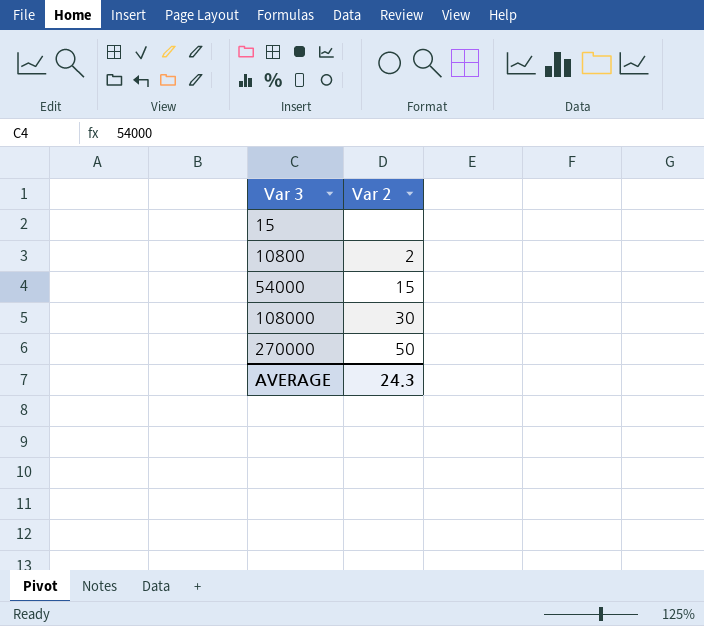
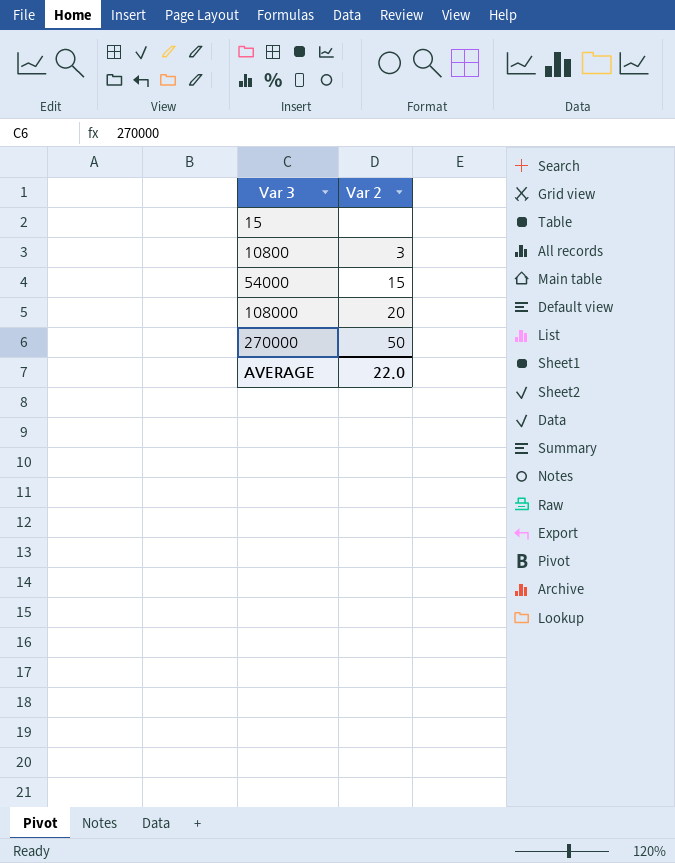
10800 | Var 2: 2 -> 3
108000 | Var 2: 30 -> 20
AVERAGE | Var 2: 24.3 -> 22.0

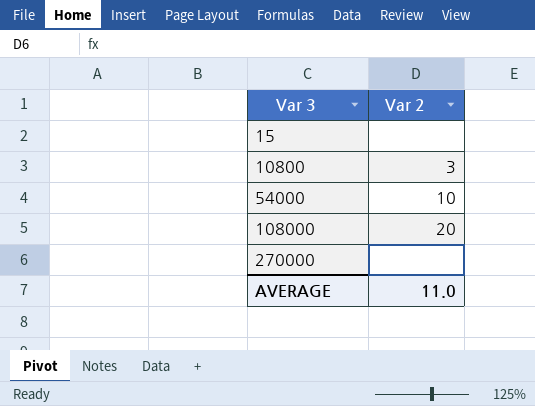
54000 | Var 2: 15 -> 10
270000 | Var 2: 50 -> none
AVERAGE | Var 2: 22.0 -> 11.0

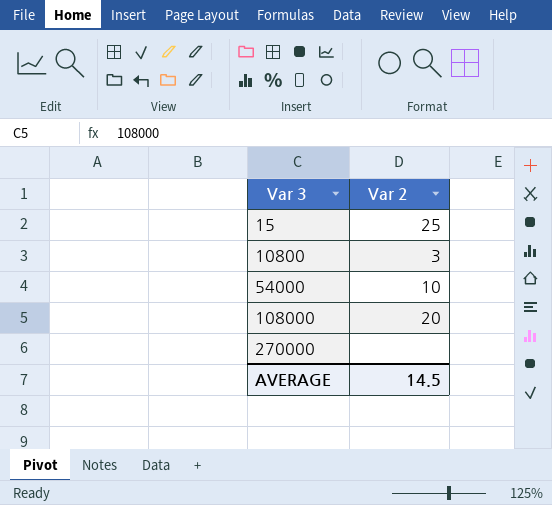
15 | Var 2: none -> 25
AVERAGE | Var 2: 11.0 -> 14.5

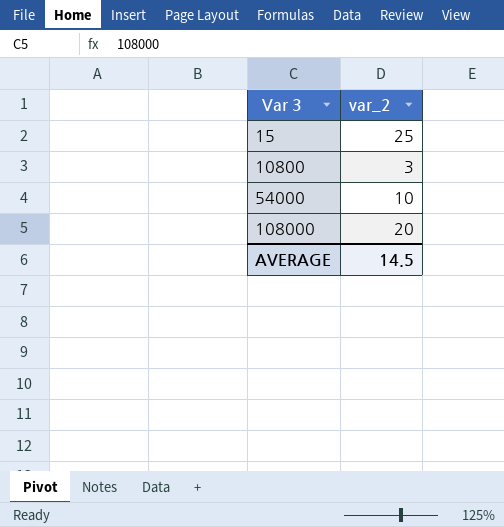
column name: Var 2 -> var_2
row 270000: none -> none

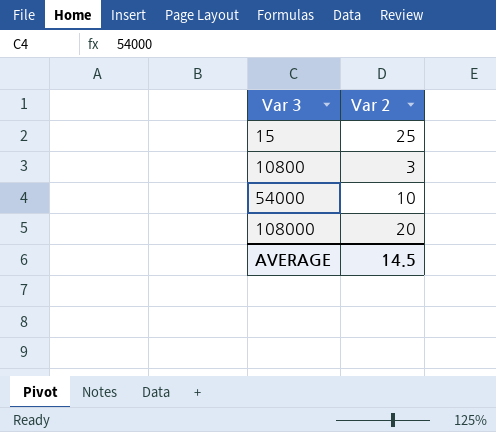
column name: var_2 -> Var 2

